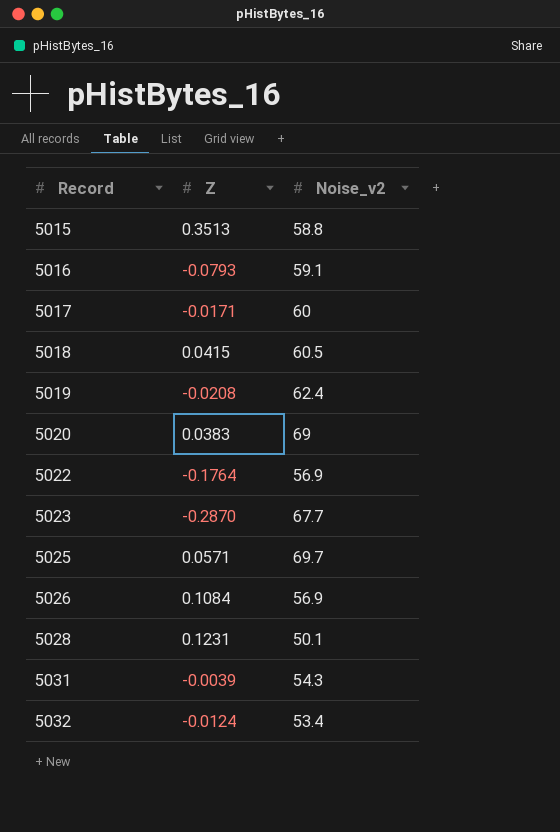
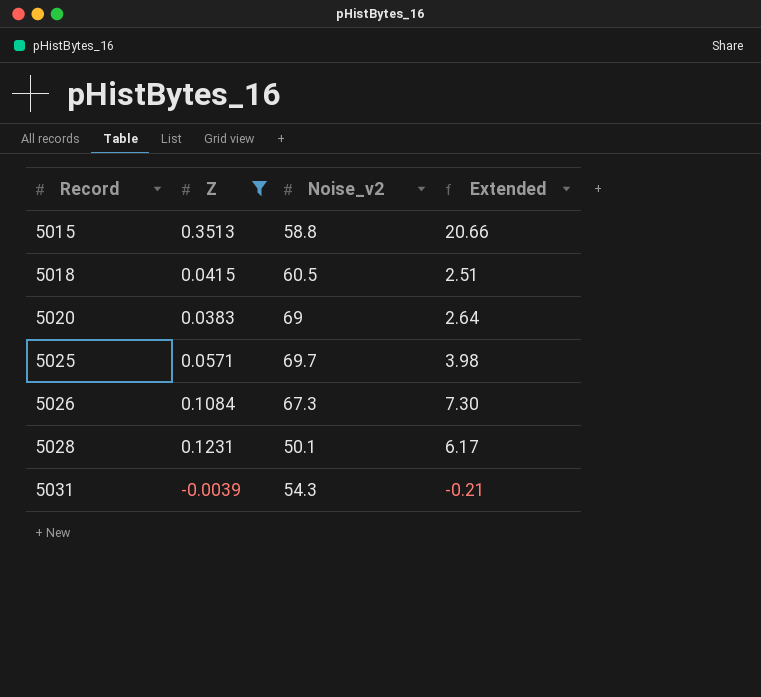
filter: none -> Z >= -0.0039
column Extended | formula: none -> [Z] * [Noise_v2]
5026 | Noise_v2: 56.9 -> 67.3

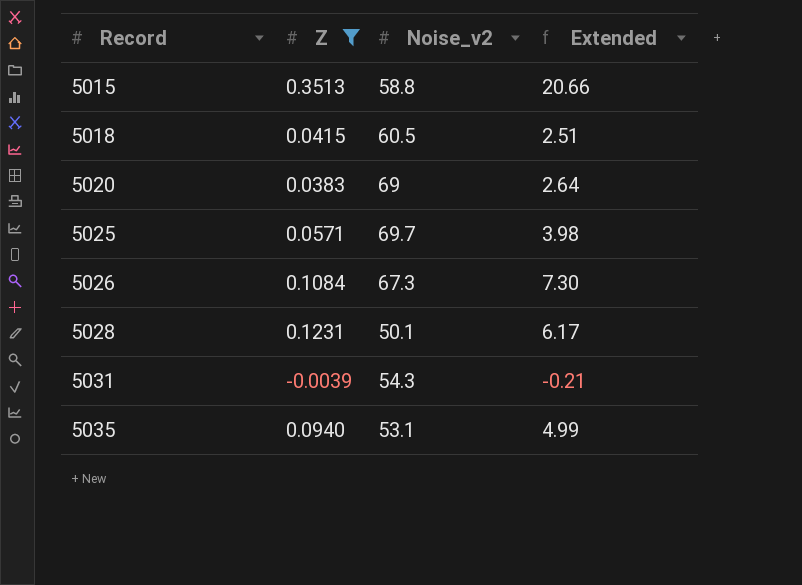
row 5035: none -> 0.0940 | 53.1 | 4.99

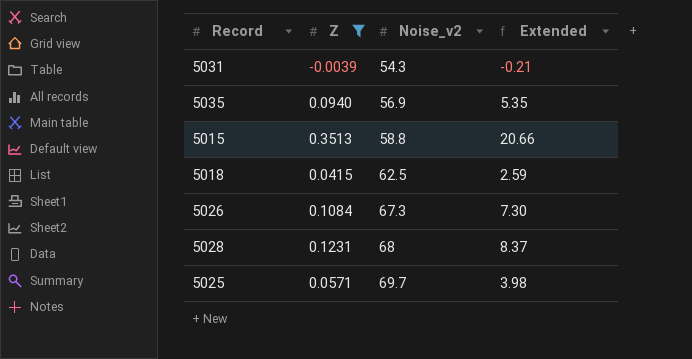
row order: Record ascending -> Noise_v2 ascending
row 5020: 0.0383 | 69 | 2.64 -> none
5035 | Noise_v2: 53.1 -> 56.9
5035 | Extended: 4.99 -> 5.35
5018 | Noise_v2: 60.5 -> 62.5
5018 | Extended: 2.51 -> 2.59
5028 | Noise_v2: 50.1 -> 68
5028 | Extended: 6.17 -> 8.37

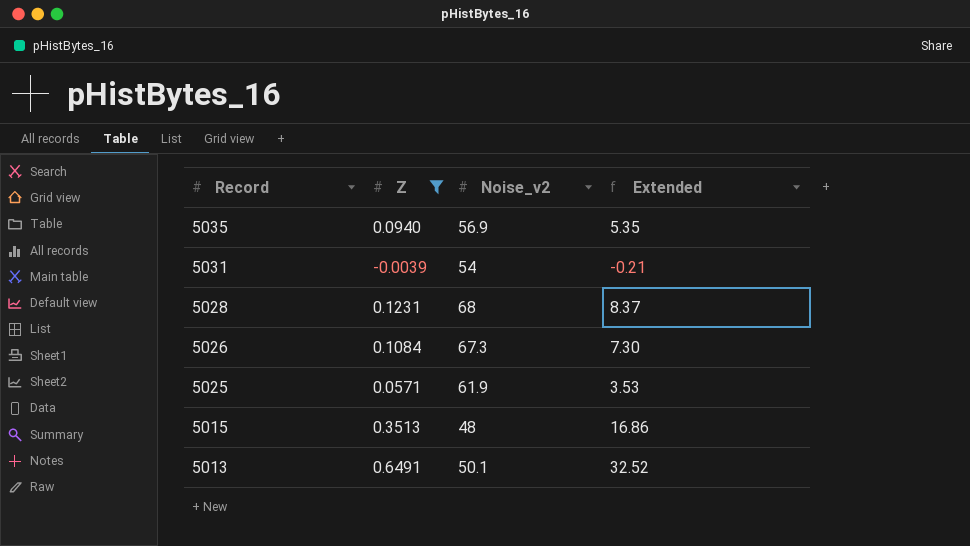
row order: Noise_v2 ascending -> Record descending
row 5018: 0.0415 | 62.5 | 2.59 -> none
5031 | Noise_v2: 54.3 -> 54
5025 | Noise_v2: 69.7 -> 61.9
5025 | Extended: 3.98 -> 3.53
5015 | Noise_v2: 58.8 -> 48
5015 | Extended: 20.66 -> 16.86
row 5013: none -> 0.6491 | 50.1 | 32.52

